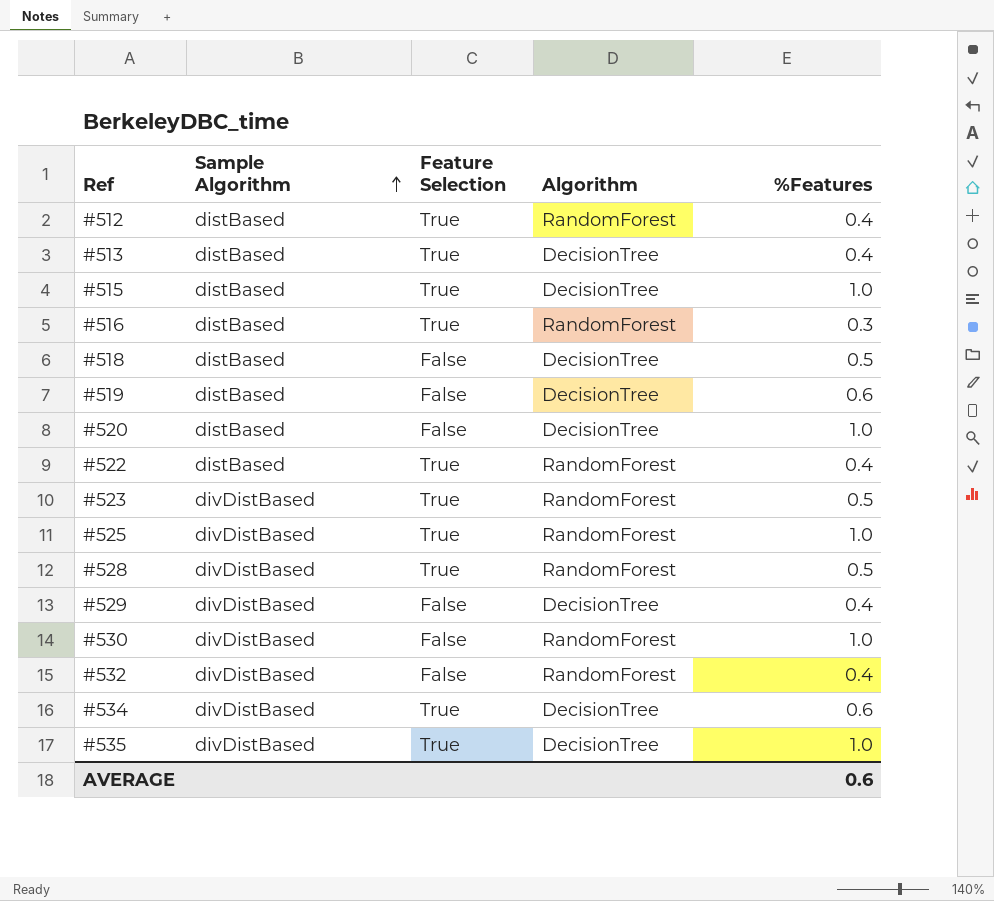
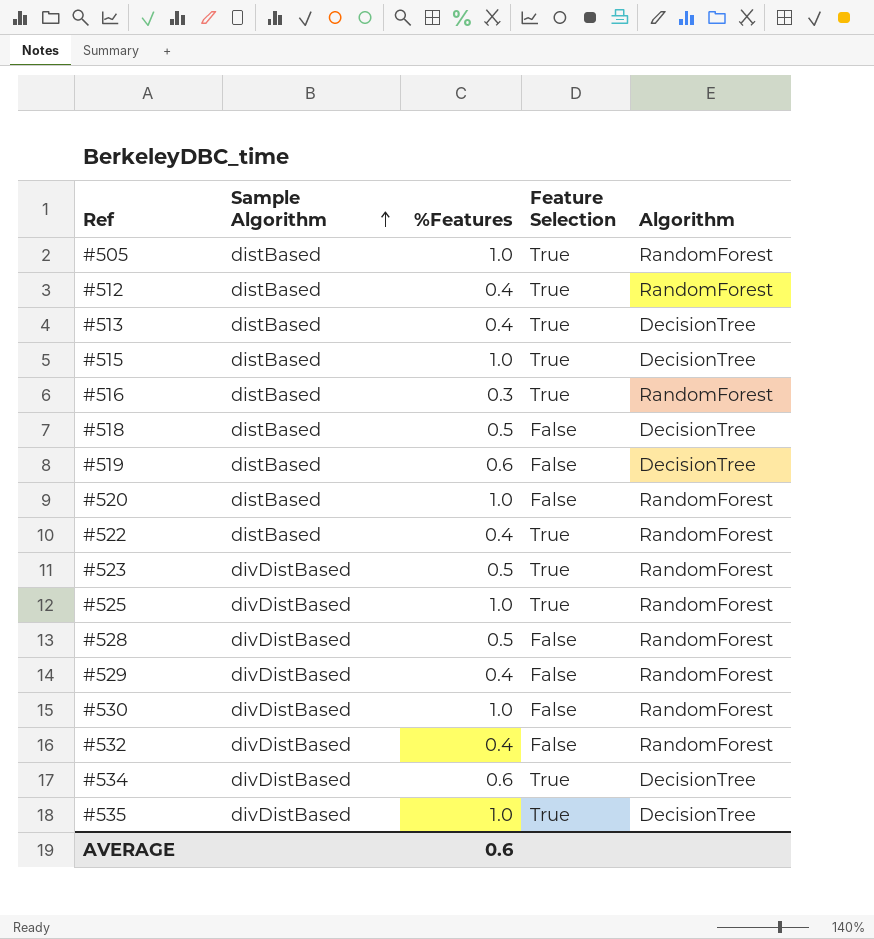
column %Features | position: 5 -> 3
row #505: none -> distBased | 1.0 | True | RandomForest
#520 | Algorithm: DecisionTree -> RandomForest
#528 | Feature Selection: True -> False
#529 | Algorithm: DecisionTree -> RandomForest

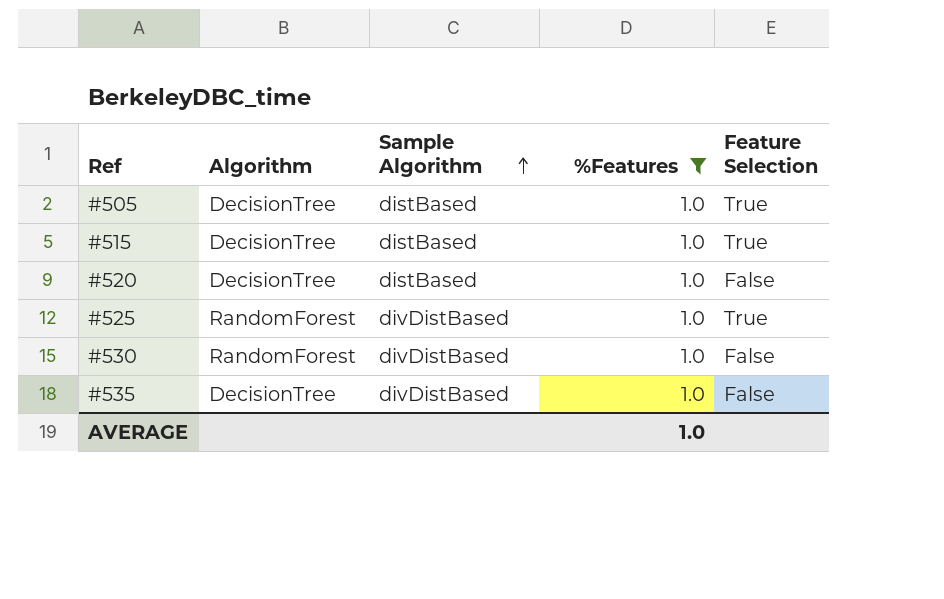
filter: none -> %Features = 1.0
column Algorithm | position: 5 -> 2
#505 | Algorithm: RandomForest -> DecisionTree
#520 | Algorithm: RandomForest -> DecisionTree
#535 | Feature Selection: True -> False
AVERAGE | %Features: 0.6 -> 1.0

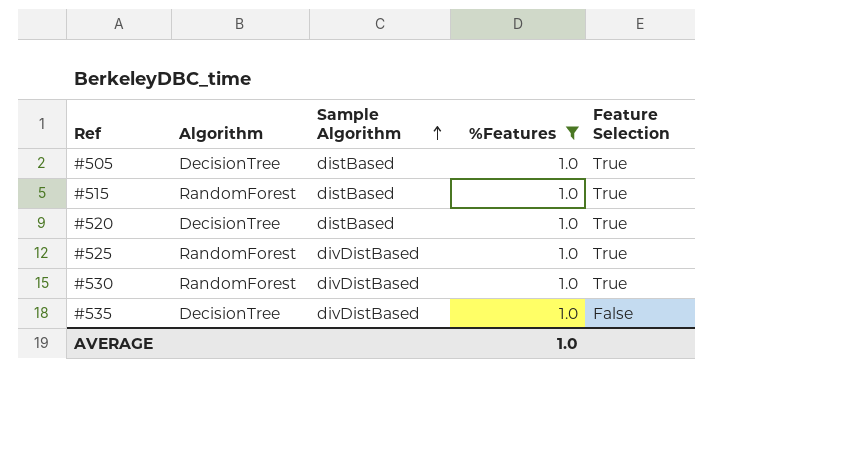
#515 | Algorithm: DecisionTree -> RandomForest
#520 | Feature Selection: False -> True
#530 | Feature Selection: False -> True

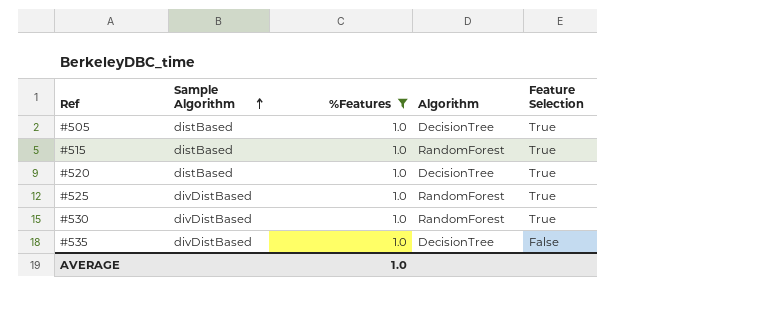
column Algorithm | position: 2 -> 4

